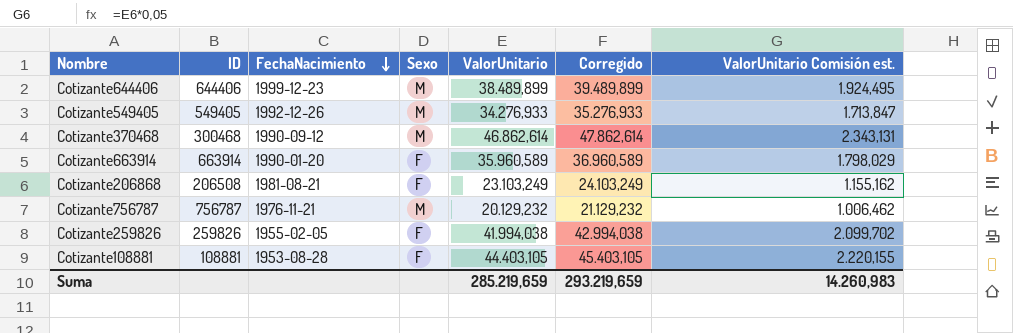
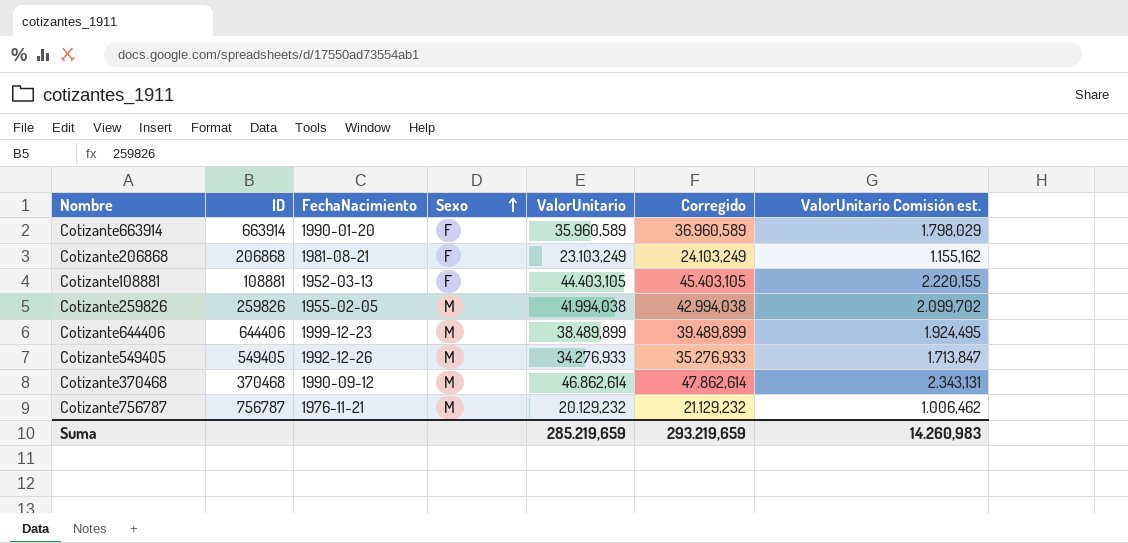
row order: FechaNacimiento descending -> Sexo ascending
Cotizante206868 | ID: 206508 -> 206868
Cotizante108881 | FechaNacimiento: 1953-08-28 -> 1952-03-13
Cotizante259826 | Sexo: F -> M
Cotizante370468 | ID: 300468 -> 370468

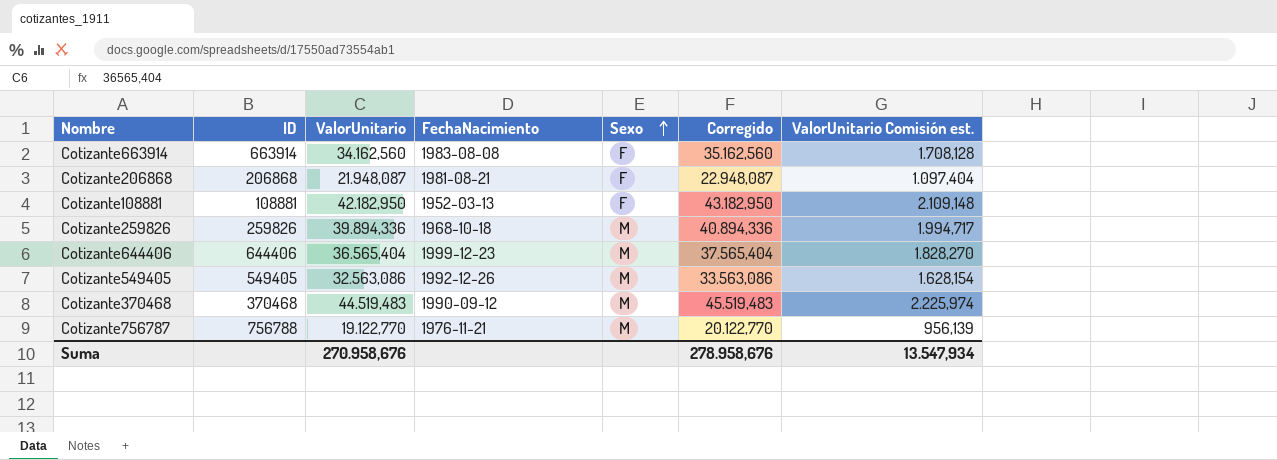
column ValorUnitario | position: 5 -> 3
Cotizante663914 | ValorUnitario: 35.960,589 -> 34.162,560
Cotizante663914 | FechaNacimiento: 1990-01-20 -> 1983-08-08
Cotizante663914 | Corregido: 36.960,589 -> 35.162,560
Cotizante663914 | ValorUnitario Comisión est.: 1.798,029 -> 1.708,128
Cotizante206868 | ValorUnitario: 23.103,249 -> 21.948,087
Cotizante206868 | Corregido: 24.103,249 -> 22.948,087
Cotizante206868 | ValorUnitario Comisión est.: 1.155,162 -> 1.097,404
Cotizante108881 | ValorUnitario: 44.403,105 -> 42.182,950
Cotizante108881 | Corregido: 45.403,105 -> 43.182,950
Cotizante108881 | ValorUnitario Comisión est.: 2.220,155 -> 2.109,148
Cotizante259826 | ValorUnitario: 41.994,038 -> 39.894,336
Cotizante259826 | FechaNacimiento: 1955-02-05 -> 1968-10-18
Cotizante259826 | Corregido: 42.994,038 -> 40.894,336
Cotizante259826 | ValorUnitario Comisión est.: 2.099,702 -> 1.994,717
Cotizante644406 | ValorUnitario: 38.489,899 -> 36.565,404
Cotizante644406 | Corregido: 39.489,899 -> 37.565,404
Cotizante644406 | ValorUnitario Comisión est.: 1.924,495 -> 1.828,270
Cotizante549405 | ValorUnitario: 34.276,933 -> 32.563,086
Cotizante549405 | Corregido: 35.276,933 -> 33.563,086
Cotizante549405 | ValorUnitario Comisión est.: 1.713,847 -> 1.628,154
Cotizante370468 | ValorUnitario: 46.862,614 -> 44.519,483
Cotizante370468 | Corregido: 47.862,614 -> 45.519,483
Cotizante370468 | ValorUnitario Comisión est.: 2.343,131 -> 2.225,974
Cotizante756787 | ID: 756787 -> 756788
Cotizante756787 | ValorUnitario: 20.129,232 -> 19.122,770
Cotizante756787 | Corregido: 21.129,232 -> 20.122,770
Cotizante756787 | ValorUnitario Comisión est.: 1.006,462 -> 956,139
Suma | ValorUnitario: 285.219,659 -> 270.958,676
Suma | Corregido: 293.219,659 -> 278.958,676
Suma | ValorUnitario Comisión est.: 14.260,983 -> 13.547,934

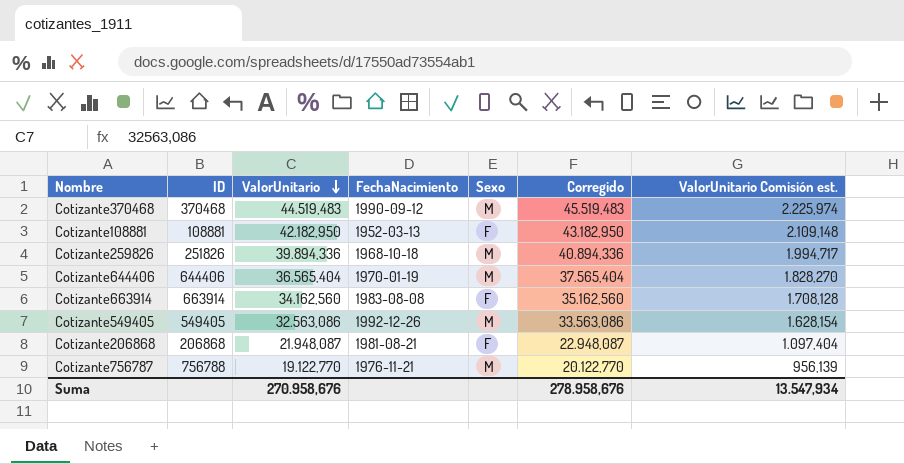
row order: Sexo ascending -> ValorUnitario descending
Cotizante259826 | ID: 259826 -> 251826
Cotizante644406 | FechaNacimiento: 1999-12-23 -> 1970-01-19

